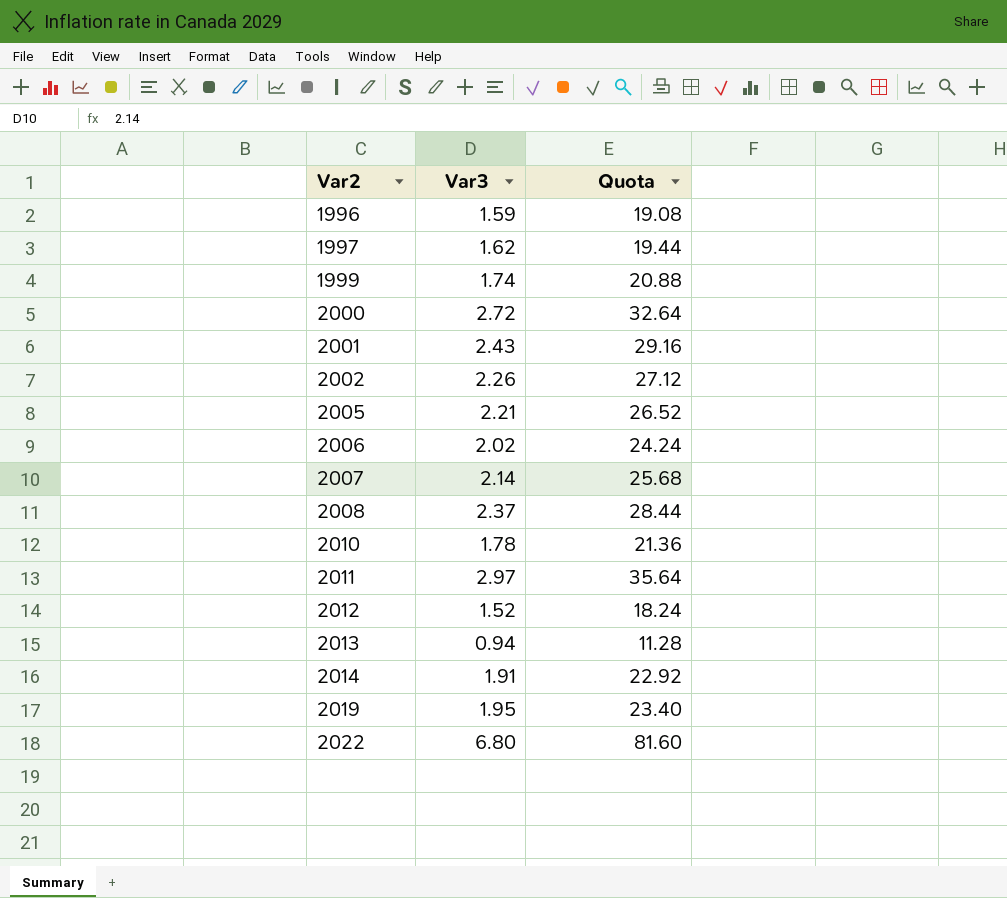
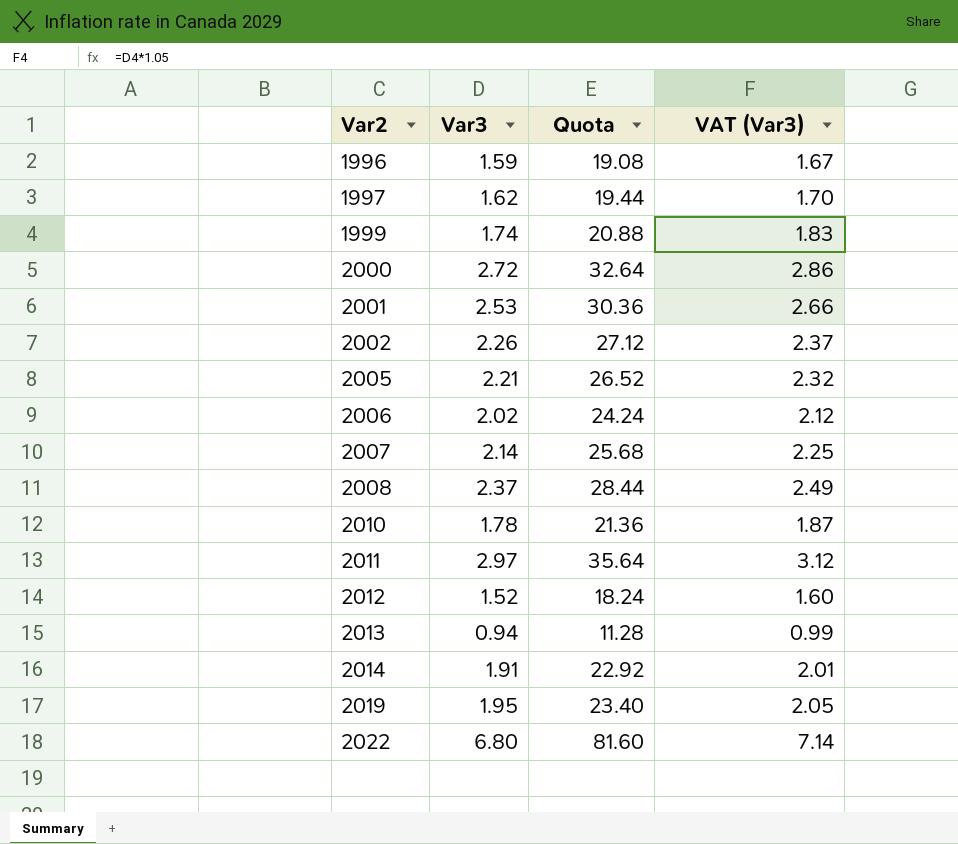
column VAT (Var3) | formula: none -> [Var3] * 1.05
2001 | Var3: 2.43 -> 2.53
2001 | Quota: 29.16 -> 30.36

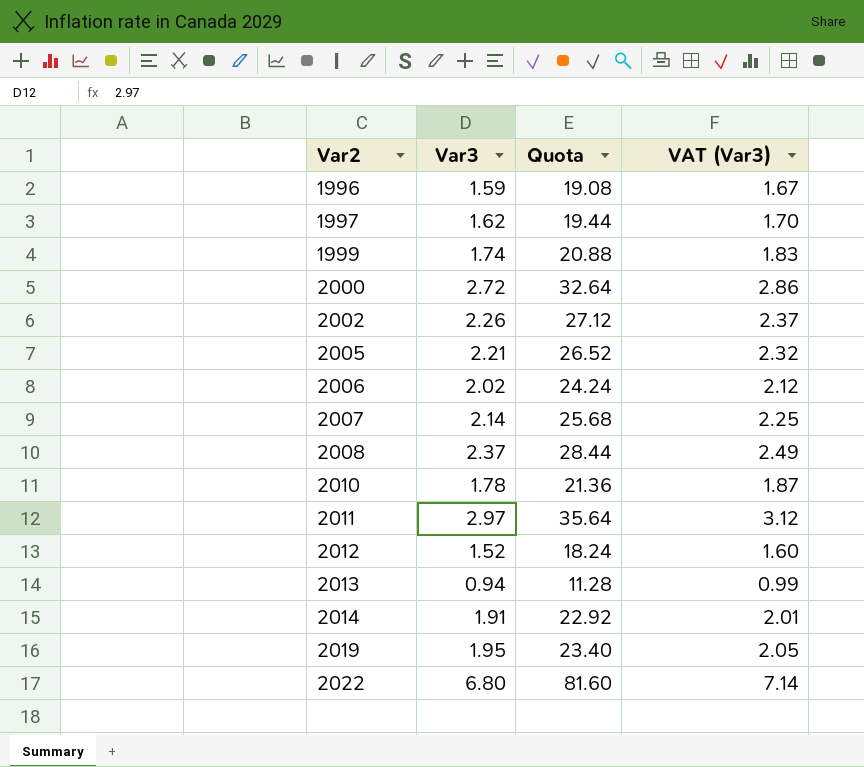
row 2001: 2.53 | 30.36 | 2.66 -> none

